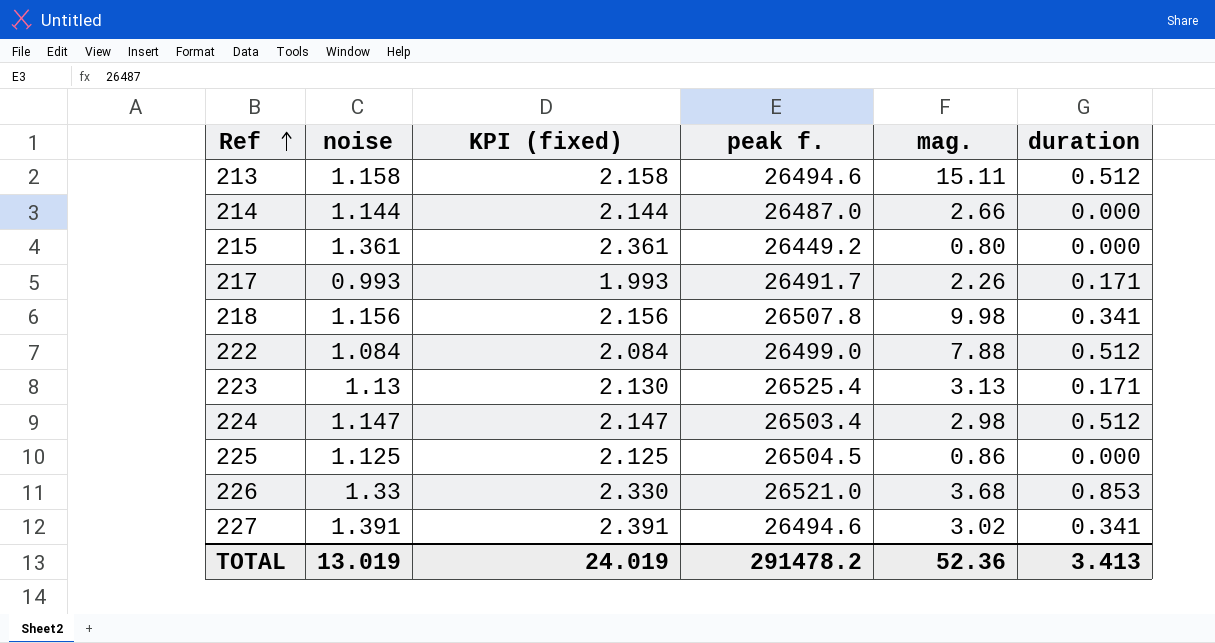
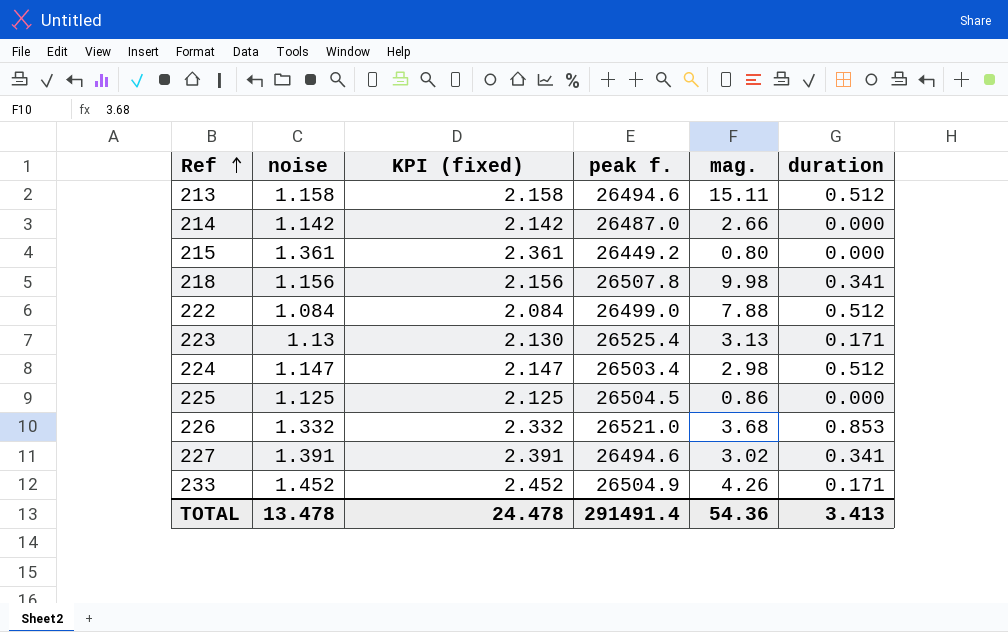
row 217: 0.993 | 1.993 | 26491.7 | 2.26 | 0.171 -> none
214 | noise: 1.144 -> 1.142
214 | KPI (fixed): 2.144 -> 2.142
226 | noise: 1.33 -> 1.332
226 | KPI (fixed): 2.330 -> 2.332
row 233: none -> 1.452 | 2.452 | 26504.9 | 4.26 | 0.171
TOTAL | noise: 13.019 -> 13.478
TOTAL | KPI (fixed): 24.019 -> 24.478
TOTAL | peak f.: 291478.2 -> 291491.4
TOTAL | mag.: 52.36 -> 54.36

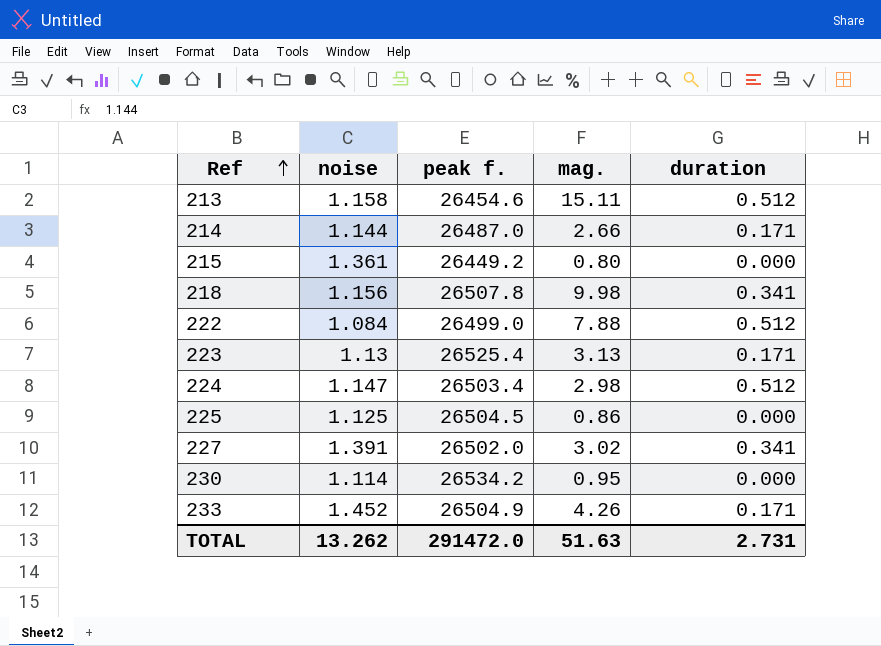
column KPI (fixed) | formula: [noise] + 1 -> none
row 226: 1.332 | 2.332 | 26521.0 | 3.68 | 0.853 -> none
213 | peak f.: 26494.6 -> 26454.6
214 | noise: 1.142 -> 1.144
214 | duration: 0.000 -> 0.171
227 | peak f.: 26494.6 -> 26502.0
row 230: none -> 1.114 | 26534.2 | 0.95 | 0.000
TOTAL | noise: 13.478 -> 13.262
TOTAL | peak f.: 291491.4 -> 291472.0
TOTAL | mag.: 54.36 -> 51.63
TOTAL | duration: 3.413 -> 2.731

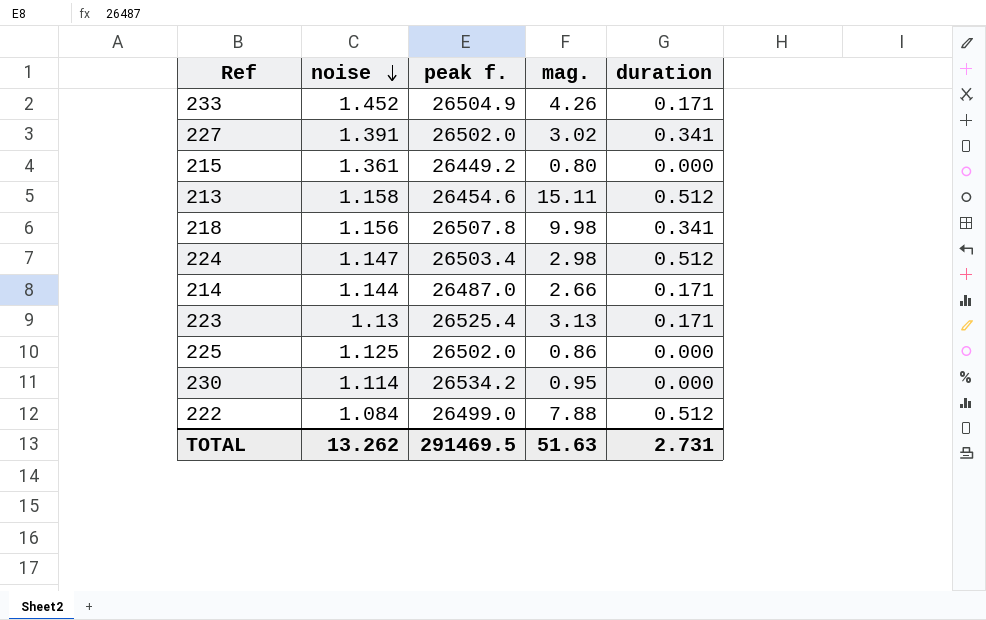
row order: Ref ascending -> noise descending
225 | peak f.: 26504.5 -> 26502.0
TOTAL | peak f.: 291472.0 -> 291469.5

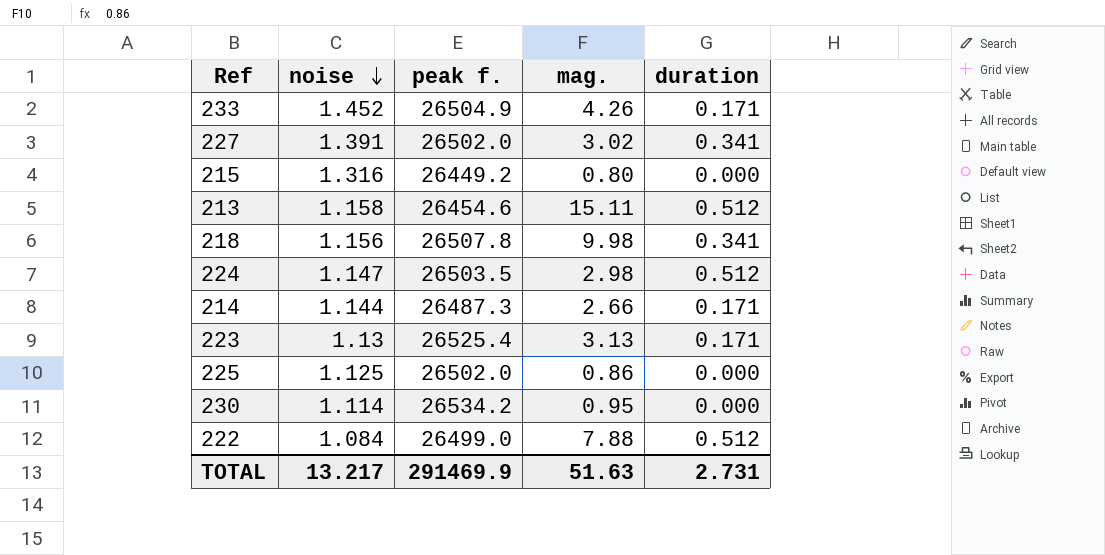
215 | noise: 1.361 -> 1.316
224 | peak f.: 26503.4 -> 26503.5
214 | peak f.: 26487.0 -> 26487.3
TOTAL | noise: 13.262 -> 13.217
TOTAL | peak f.: 291469.5 -> 291469.9

